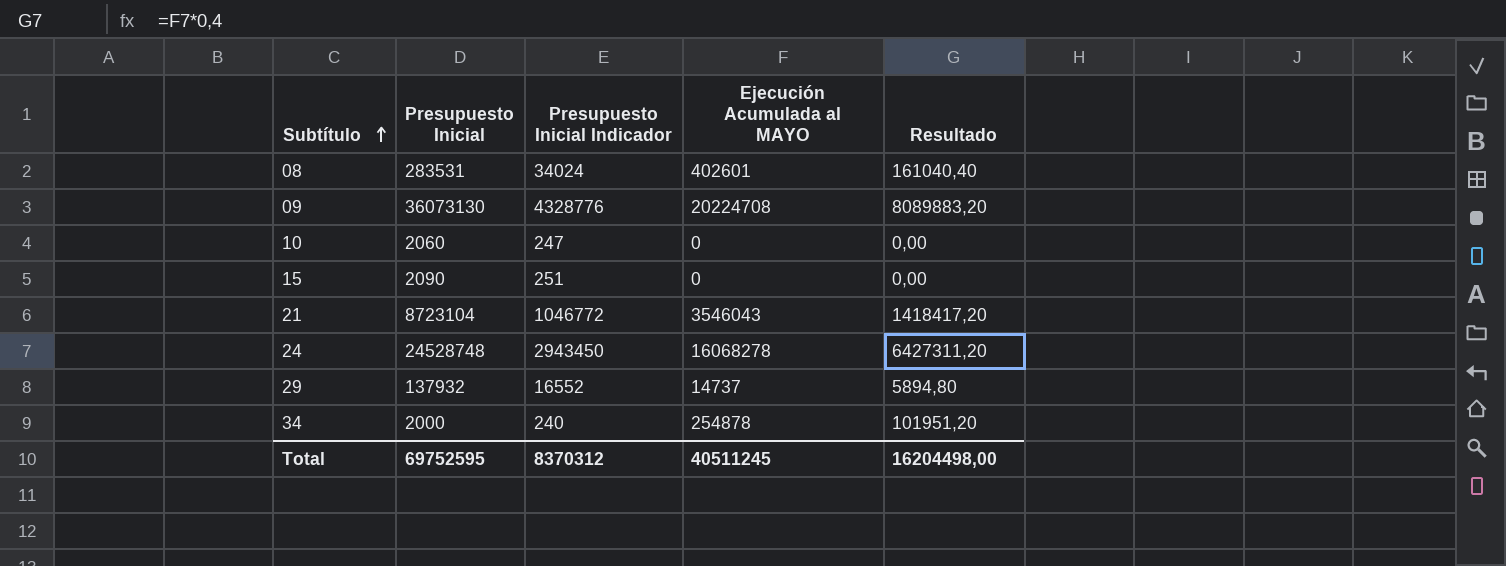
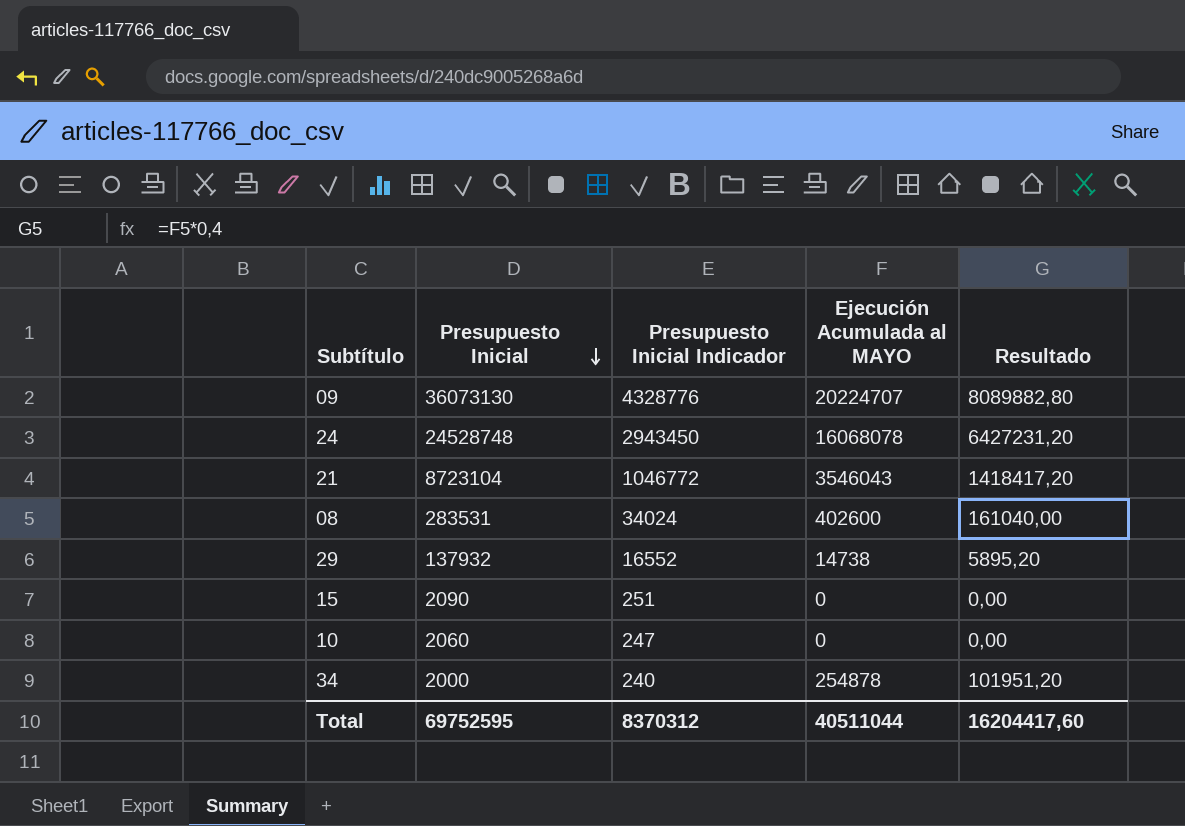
row order: Subtítulo ascending -> Presupuesto Inicial descending
09 | Ejecución Acumulada al MAYO: 20224708 -> 20224707
09 | Resultado: 8089883,20 -> 8089882,80
24 | Ejecución Acumulada al MAYO: 16068278 -> 16068078
24 | Resultado: 6427311,20 -> 6427231,20
08 | Ejecución Acumulada al MAYO: 402601 -> 402600
08 | Resultado: 161040,40 -> 161040,00
29 | Ejecución Acumulada al MAYO: 14737 -> 14738
29 | Resultado: 5894,80 -> 5895,20
Total | Ejecución Acumulada al MAYO: 40511245 -> 40511044
Total | Resultado: 16204498,00 -> 16204417,60

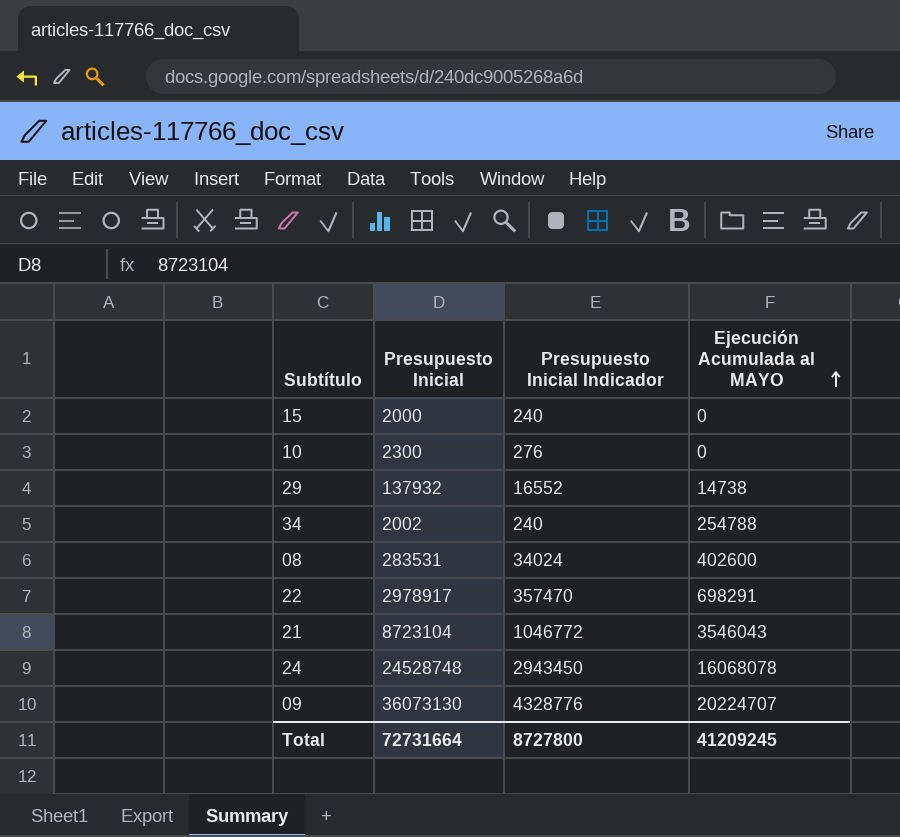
row order: Presupuesto Inicial descending -> Ejecución Acumulada al MAYO ascending
column Resultado | formula: [Ejecución Acumulada al MAYO] * 0,4 -> none
15 | Presupuesto Inicial: 2090 -> 2000
15 | Presupuesto Inicial Indicador: 251 -> 240
10 | Presupuesto Inicial: 2060 -> 2300
10 | Presupuesto Inicial Indicador: 247 -> 276
34 | Presupuesto Inicial: 2000 -> 2002
34 | Ejecución Acumulada al MAYO: 254878 -> 254788
row 22: none -> 2978917 | 357470 | 698291
Total | Presupuesto Inicial: 69752595 -> 72731664
Total | Presupuesto Inicial Indicador: 8370312 -> 8727800
Total | Ejecución Acumulada al MAYO: 40511044 -> 41209245

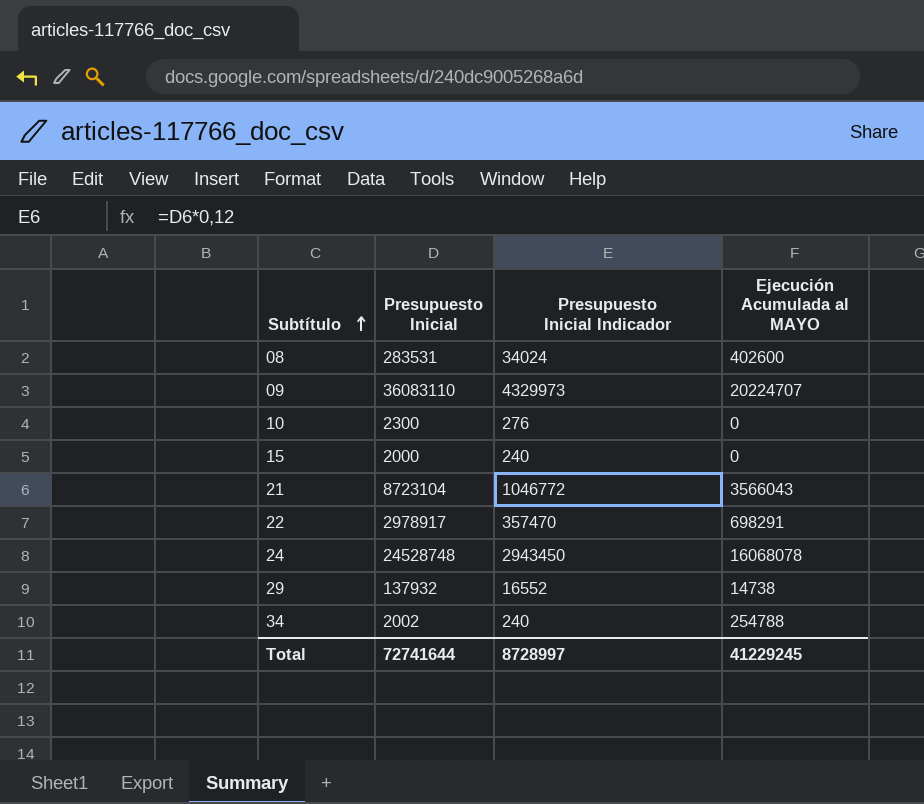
row order: Ejecución Acumulada al MAYO ascending -> Subtítulo ascending
09 | Presupuesto Inicial: 36073130 -> 36083110
09 | Presupuesto Inicial Indicador: 4328776 -> 4329973
21 | Ejecución Acumulada al MAYO: 3546043 -> 3566043
Total | Presupuesto Inicial: 72731664 -> 72741644
Total | Presupuesto Inicial Indicador: 8727800 -> 8728997
Total | Ejecución Acumulada al MAYO: 41209245 -> 41229245

